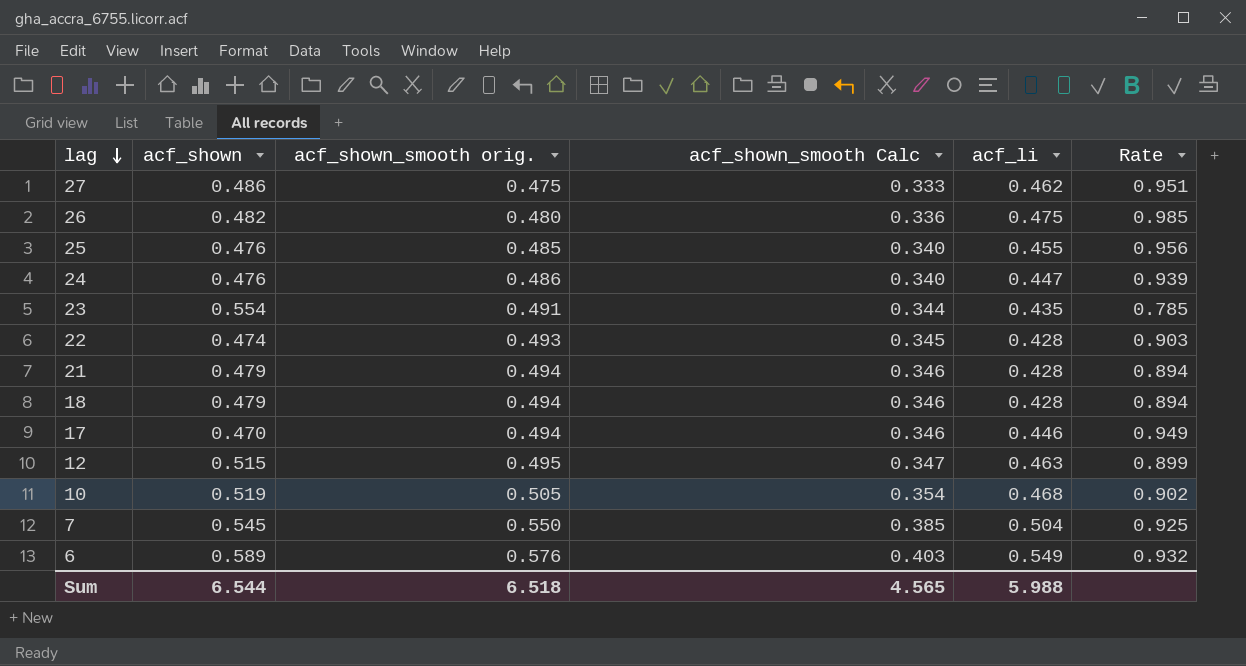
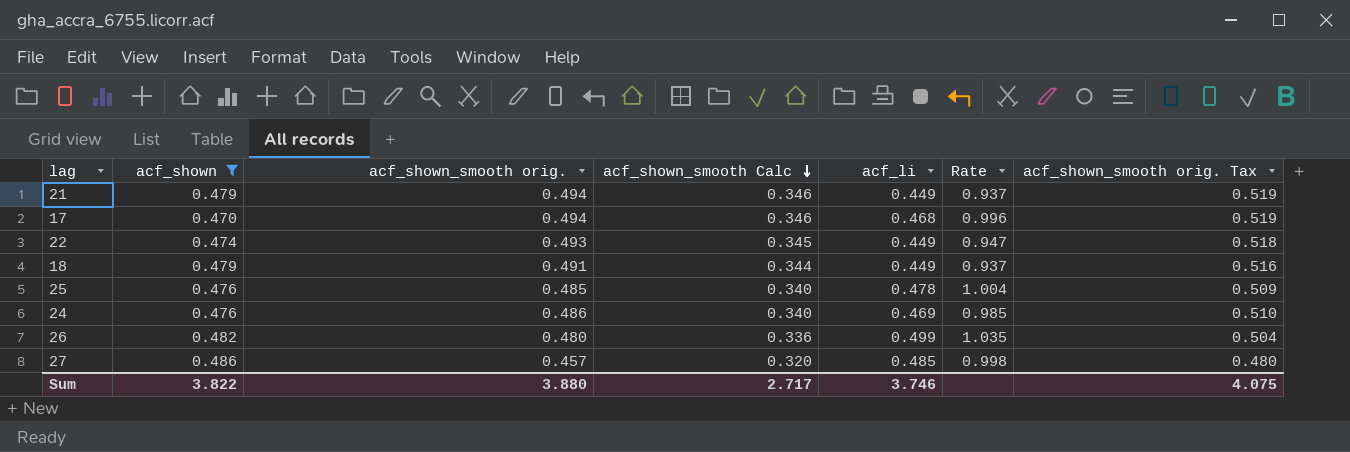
filter: none -> acf_shown <= 0.486
row order: lag descending -> acf_shown_smooth Calc descending
column acf_shown_smooth orig. Tax | formula: none -> [acf_shown_smooth orig.] * 1.05
21 | acf_li: 0.428 -> 0.449
21 | Rate: 0.894 -> 0.937
17 | acf_li: 0.446 -> 0.468
17 | Rate: 0.949 -> 0.996
22 | acf_li: 0.428 -> 0.449
22 | Rate: 0.903 -> 0.947
18 | acf_shown_smooth orig.: 0.494 -> 0.491
18 | acf_shown_smooth Calc: 0.346 -> 0.344
18 | acf_li: 0.428 -> 0.449
18 | Rate: 0.894 -> 0.937
25 | acf_li: 0.455 -> 0.478
25 | Rate: 0.956 -> 1.004
24 | acf_li: 0.447 -> 0.469
24 | Rate: 0.939 -> 0.985
26 | acf_li: 0.475 -> 0.499
26 | Rate: 0.985 -> 1.035
27 | acf_shown_smooth orig.: 0.475 -> 0.457
27 | acf_shown_smooth Calc: 0.333 -> 0.320
27 | acf_li: 0.462 -> 0.485
27 | Rate: 0.951 -> 0.998
Sum | acf_shown: 6.544 -> 3.822
Sum | acf_shown_smooth orig.: 6.518 -> 3.880
Sum | acf_shown_smooth Calc: 4.565 -> 2.717
Sum | acf_li: 5.988 -> 3.746

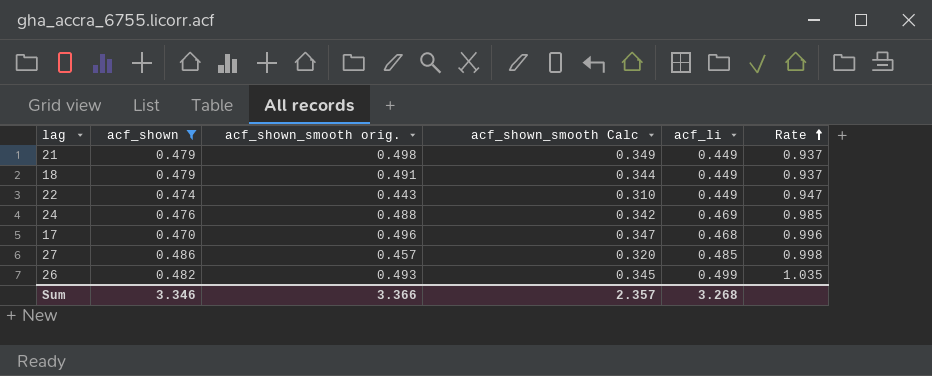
row order: acf_shown_smooth Calc descending -> Rate ascending
column acf_shown_smooth orig. Tax | formula: [acf_shown_smooth orig.] * 1.05 -> none
row 25: 0.476 | 0.485 | 0.340 | 0.478 | 1.004 | 0.509 -> none
21 | acf_shown_smooth orig.: 0.494 -> 0.498
21 | acf_shown_smooth Calc: 0.346 -> 0.349
22 | acf_shown_smooth orig.: 0.493 -> 0.443
22 | acf_shown_smooth Calc: 0.345 -> 0.310
24 | acf_shown_smooth orig.: 0.486 -> 0.488
24 | acf_shown_smooth Calc: 0.340 -> 0.342
17 | acf_shown_smooth orig.: 0.494 -> 0.496
17 | acf_shown_smooth Calc: 0.346 -> 0.347
26 | acf_shown_smooth orig.: 0.480 -> 0.493
26 | acf_shown_smooth Calc: 0.336 -> 0.345
Sum | acf_shown: 3.822 -> 3.346
Sum | acf_shown_smooth orig.: 3.880 -> 3.366
Sum | acf_shown_smooth Calc: 2.717 -> 2.357
Sum | acf_li: 3.746 -> 3.268

